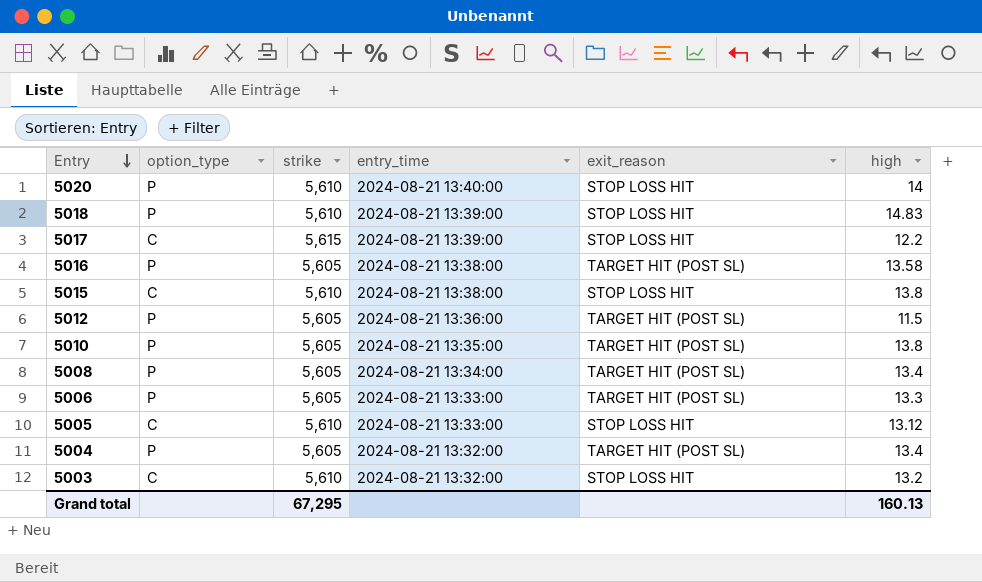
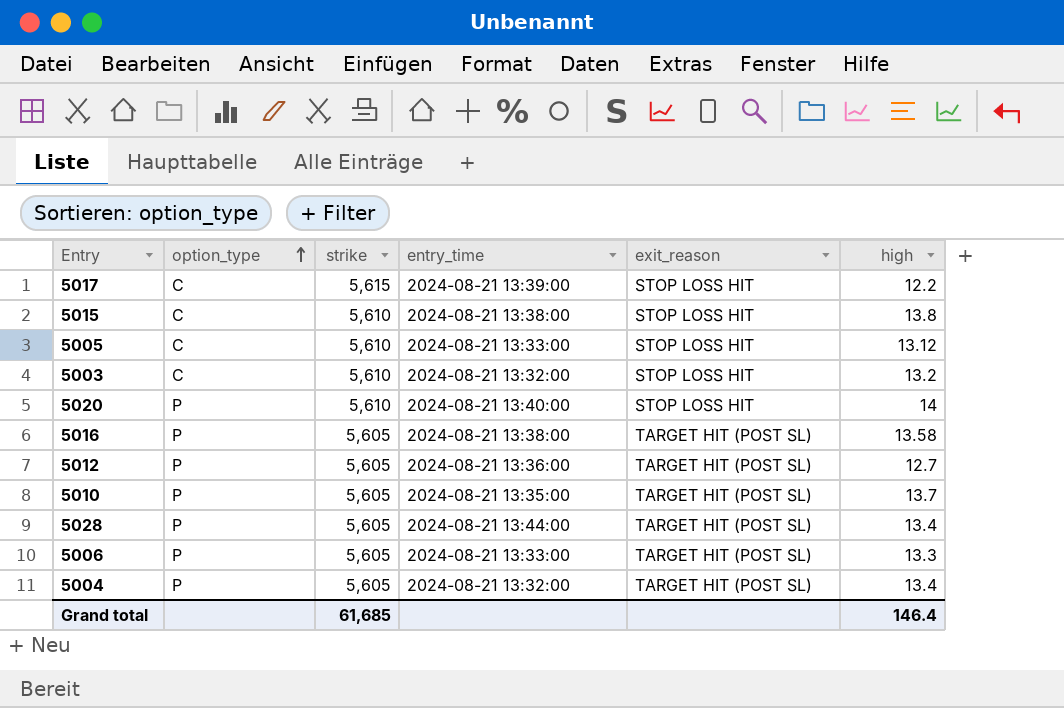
row order: Entry descending -> option_type ascending
row 5018: P | 5,610 | 2024-08-21 13:39:00 | STOP LOSS HIT | 14.83 -> none
row 5008: P | 5,605 | 2024-08-21 13:34:00 | TARGET HIT (POST SL) | 13.4 -> none
5012 | high: 11.5 -> 12.7
5010 | high: 13.8 -> 13.7
row 5028: none -> P | 5,605 | 2024-08-21 13:44:00 | TARGET HIT (POST SL) | 13.4
Grand total | strike: 67,295 -> 61,685
Grand total | high: 160.13 -> 146.4

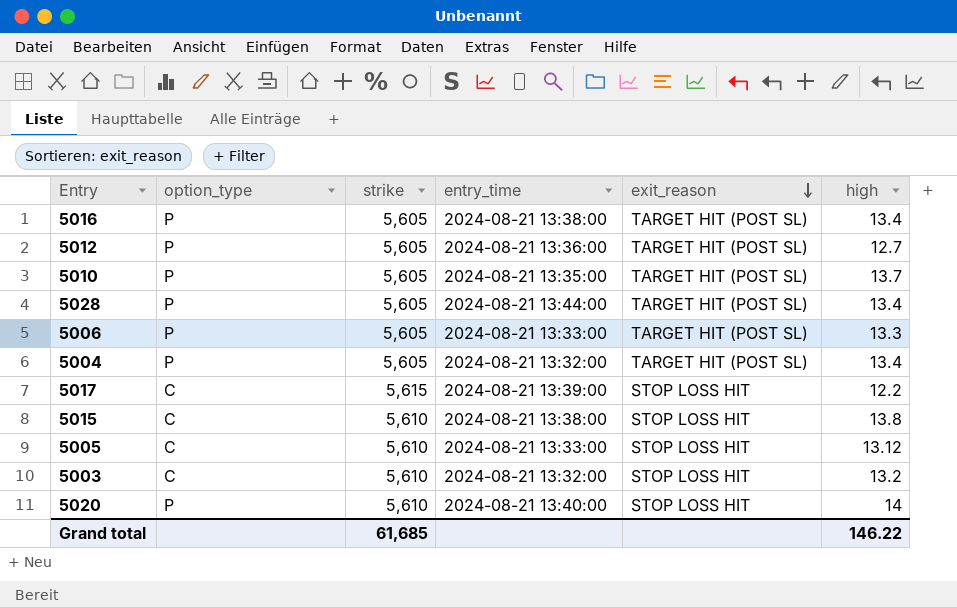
row order: option_type ascending -> exit_reason descending
5016 | high: 13.58 -> 13.4
Grand total | high: 146.4 -> 146.22

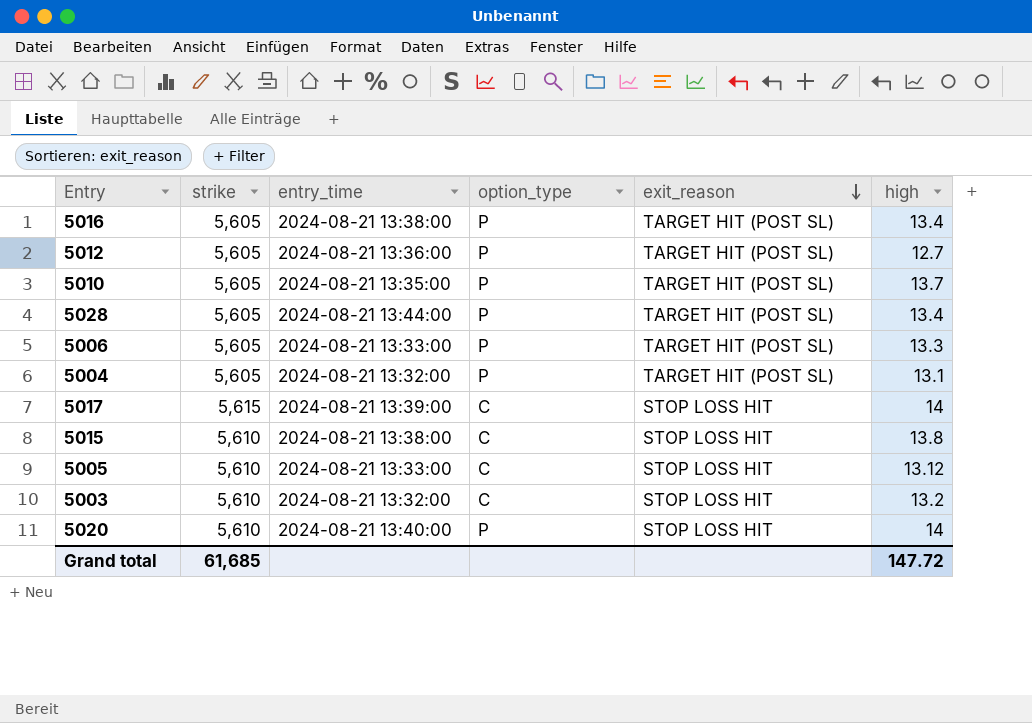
column option_type | position: 2 -> 4
5004 | high: 13.4 -> 13.1
5017 | high: 12.2 -> 14
Grand total | high: 146.22 -> 147.72

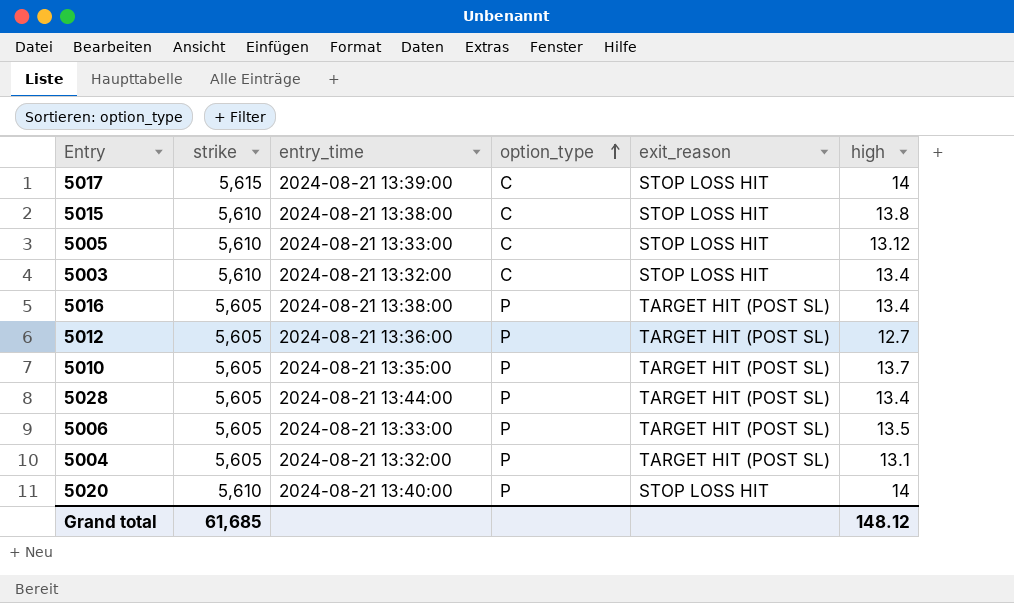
row order: exit_reason descending -> option_type ascending
5003 | high: 13.2 -> 13.4
5006 | high: 13.3 -> 13.5
Grand total | high: 147.72 -> 148.12

